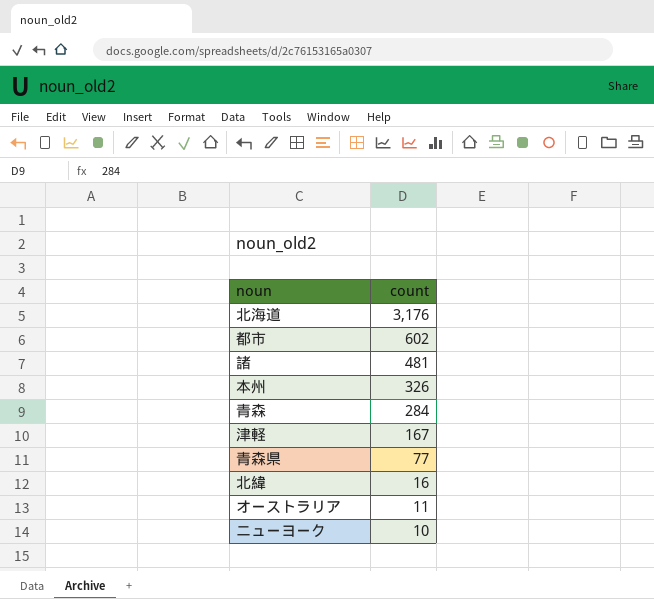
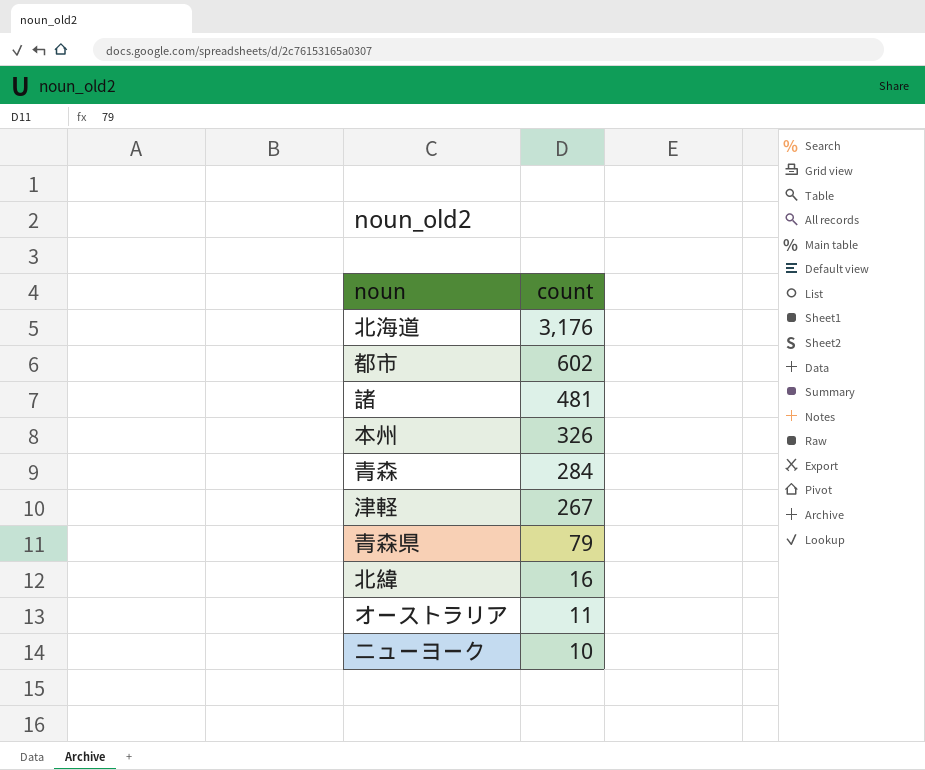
津軽 | count: 167 -> 267
青森県 | count: 77 -> 79

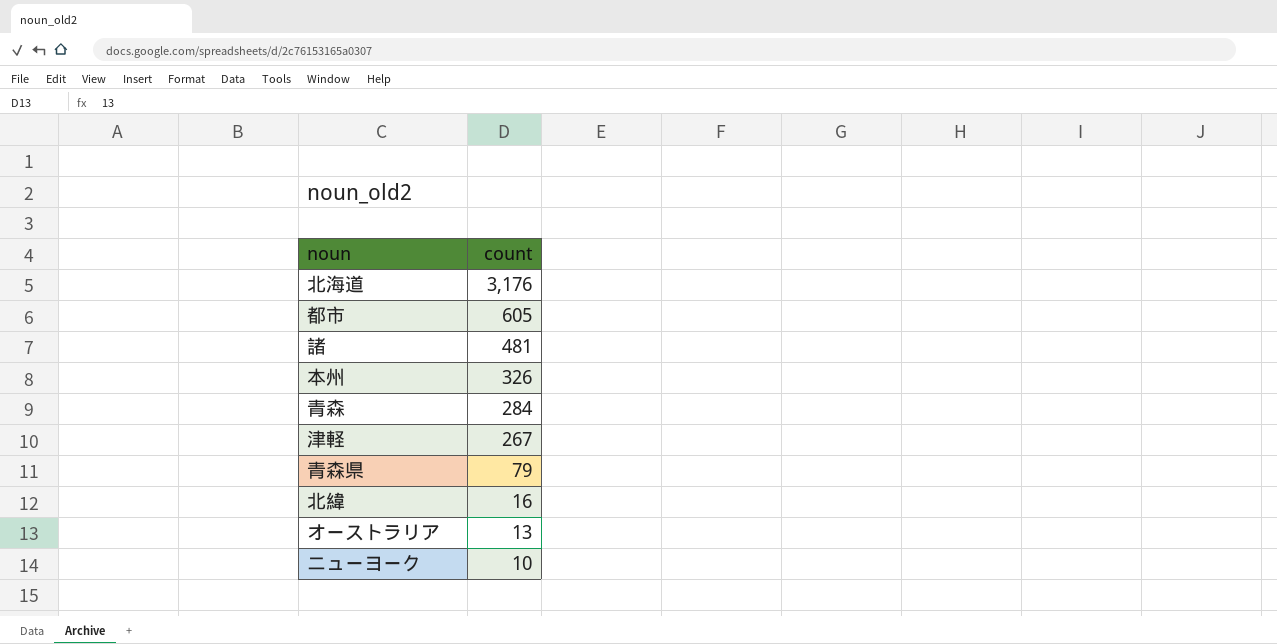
都市 | count: 602 -> 605
オーストラリア | count: 11 -> 13

